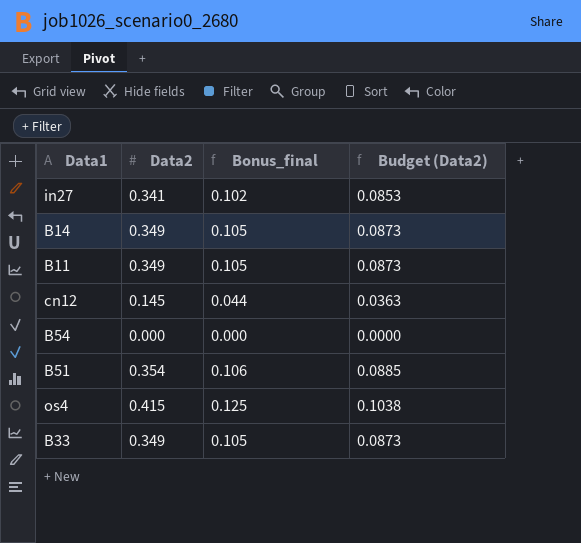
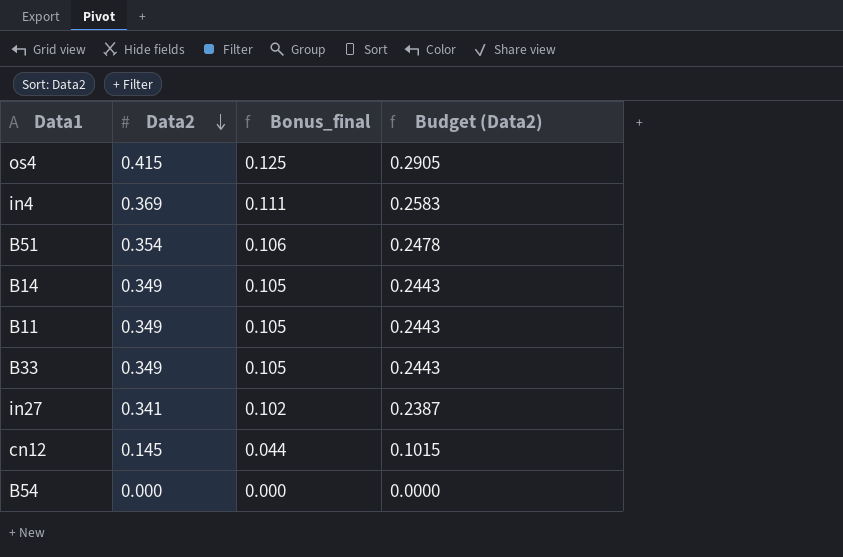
row order: none -> Data2 descending
column Budget (Data2) | formula: [Data2] * 0.25 -> [Data2] * 0.7
row in4: none -> 0.369 | 0.111 | 0.2583

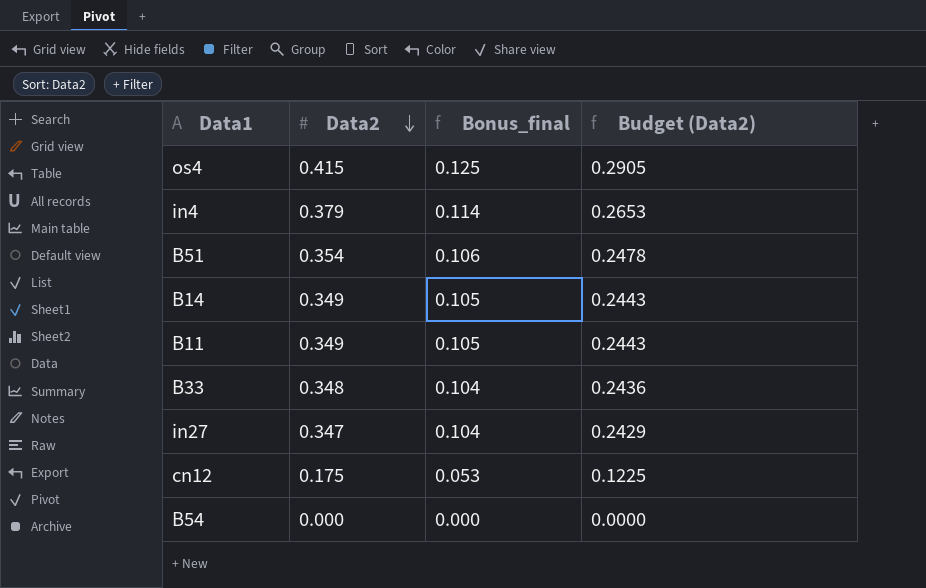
in4 | Data2: 0.369 -> 0.379
in4 | Bonus_final: 0.111 -> 0.114
in4 | Budget (Data2): 0.2583 -> 0.2653
B33 | Data2: 0.349 -> 0.348
B33 | Bonus_final: 0.105 -> 0.104
B33 | Budget (Data2): 0.2443 -> 0.2436
in27 | Data2: 0.341 -> 0.347
in27 | Bonus_final: 0.102 -> 0.104
in27 | Budget (Data2): 0.2387 -> 0.2429
cn12 | Data2: 0.145 -> 0.175
cn12 | Bonus_final: 0.044 -> 0.053
cn12 | Budget (Data2): 0.1015 -> 0.1225

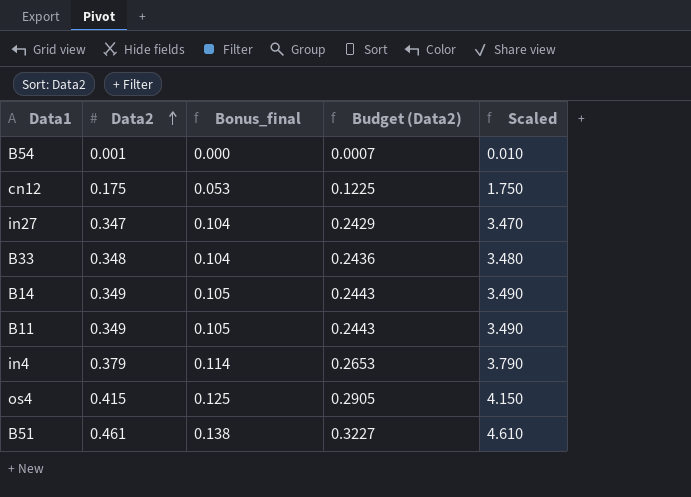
row order: Data2 descending -> Data2 ascending
column Scaled | formula: none -> [Data2] * 10
B54 | Data2: 0.000 -> 0.001
B54 | Budget (Data2): 0.0000 -> 0.0007
B51 | Data2: 0.354 -> 0.461
B51 | Bonus_final: 0.106 -> 0.138
B51 | Budget (Data2): 0.2478 -> 0.3227

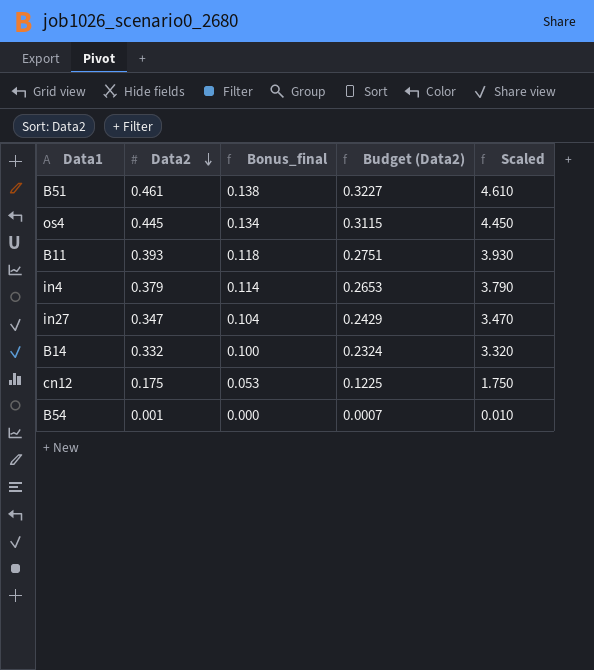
row order: Data2 ascending -> Data2 descending
row B33: 0.348 | 0.104 | 0.2436 | 3.480 -> none
os4 | Data2: 0.415 -> 0.445
os4 | Bonus_final: 0.125 -> 0.134
os4 | Budget (Data2): 0.2905 -> 0.3115
os4 | Scaled: 4.150 -> 4.450
B11 | Data2: 0.349 -> 0.393
B11 | Bonus_final: 0.105 -> 0.118
B11 | Budget (Data2): 0.2443 -> 0.2751
B11 | Scaled: 3.490 -> 3.930
B14 | Data2: 0.349 -> 0.332
B14 | Bonus_final: 0.105 -> 0.100
B14 | Budget (Data2): 0.2443 -> 0.2324
B14 | Scaled: 3.490 -> 3.320

